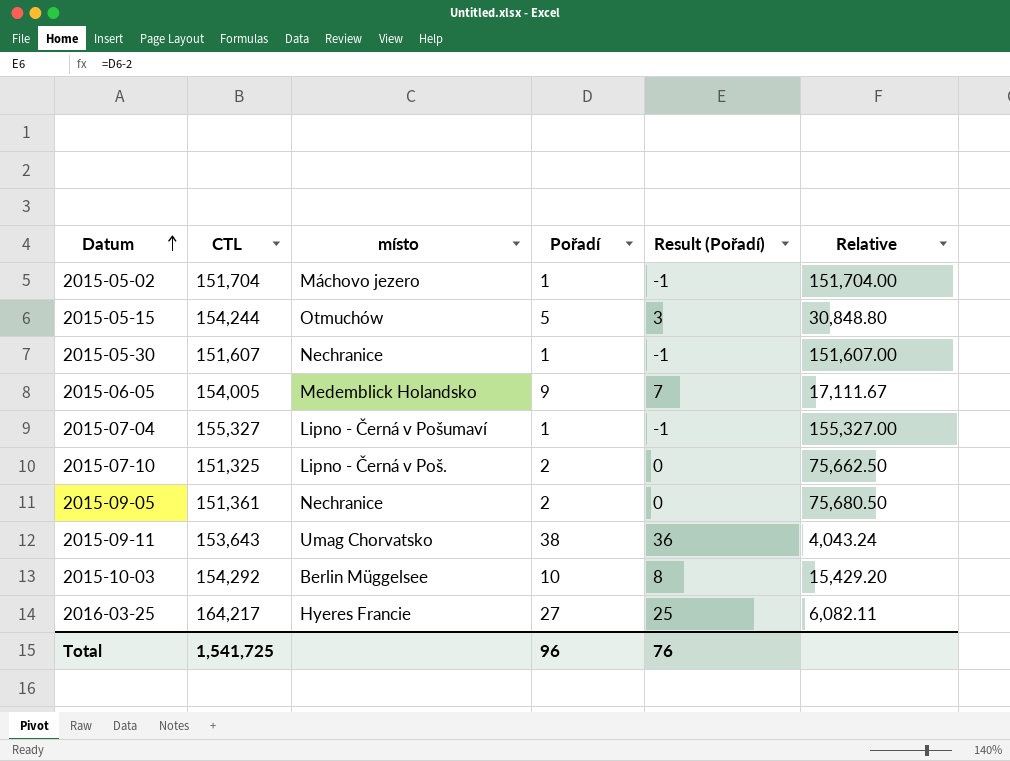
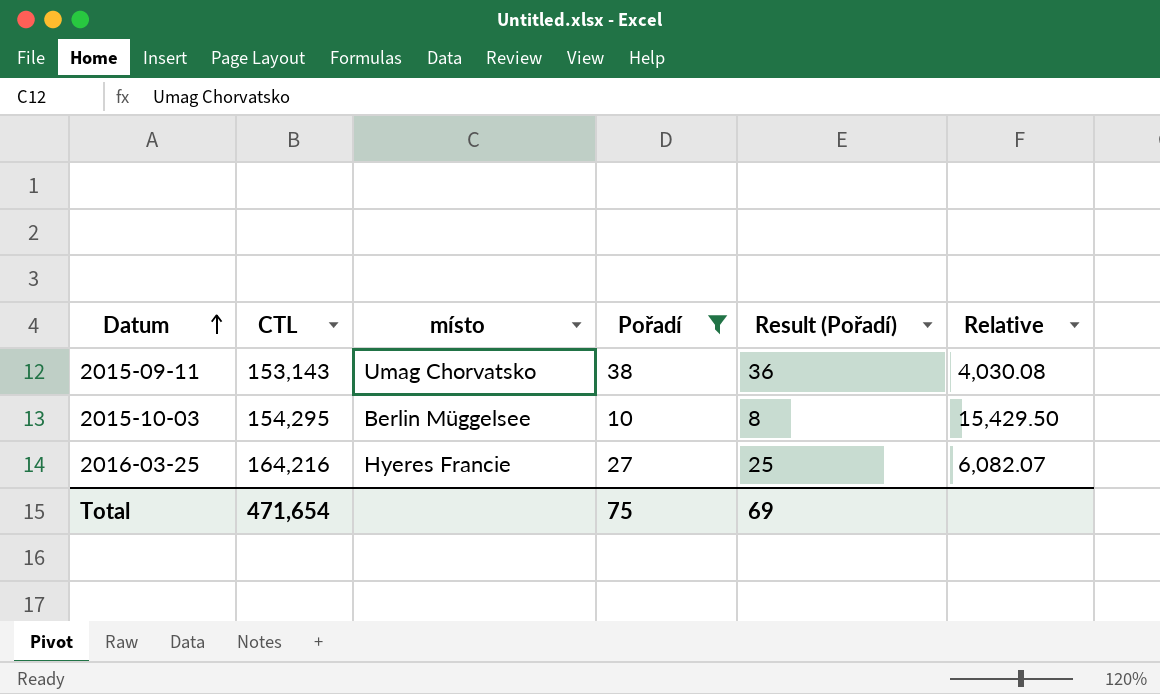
filter: none -> Pořadí >= 10
2015-09-11 | CTL: 153,643 -> 153,143
2015-09-11 | Relative: 4,043.24 -> 4,030.08
2015-10-03 | CTL: 154,292 -> 154,295
2015-10-03 | Relative: 15,429.20 -> 15,429.50
2016-03-25 | CTL: 164,217 -> 164,216
2016-03-25 | Relative: 6,082.11 -> 6,082.07
Total | CTL: 1,541,725 -> 471,654
Total | Pořadí: 96 -> 75
Total | Result (Pořadí): 76 -> 69

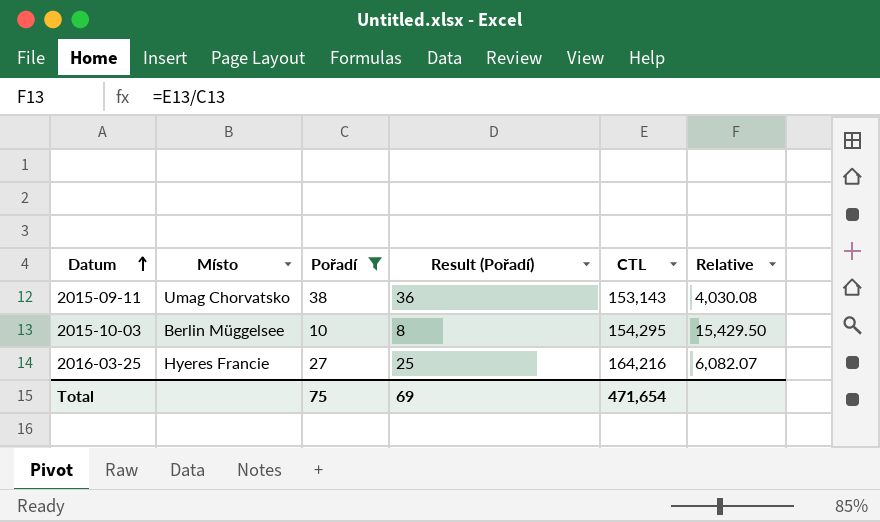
column name: místo -> Místo
column CTL | position: 2 -> 5

